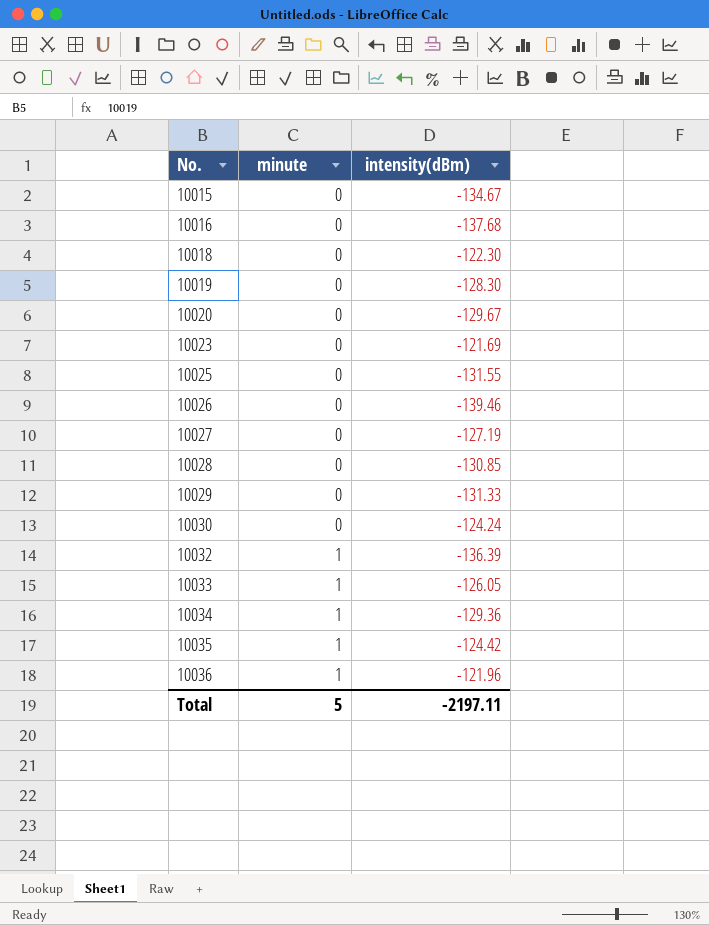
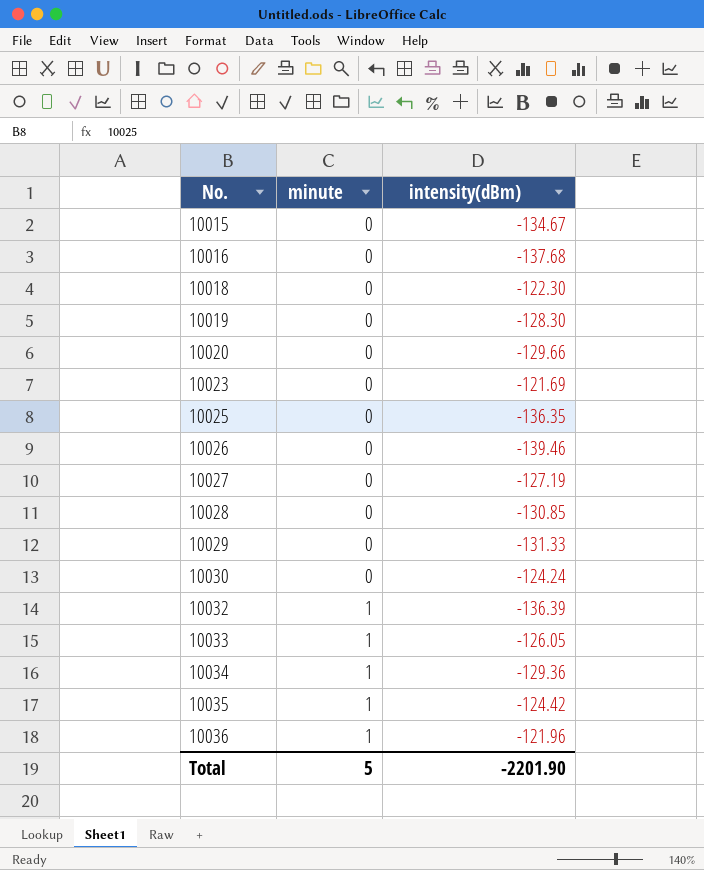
10020 | intensity(dBm): -129.67 -> -129.66
10025 | intensity(dBm): -131.55 -> -136.35
Total | intensity(dBm): -2197.11 -> -2201.90

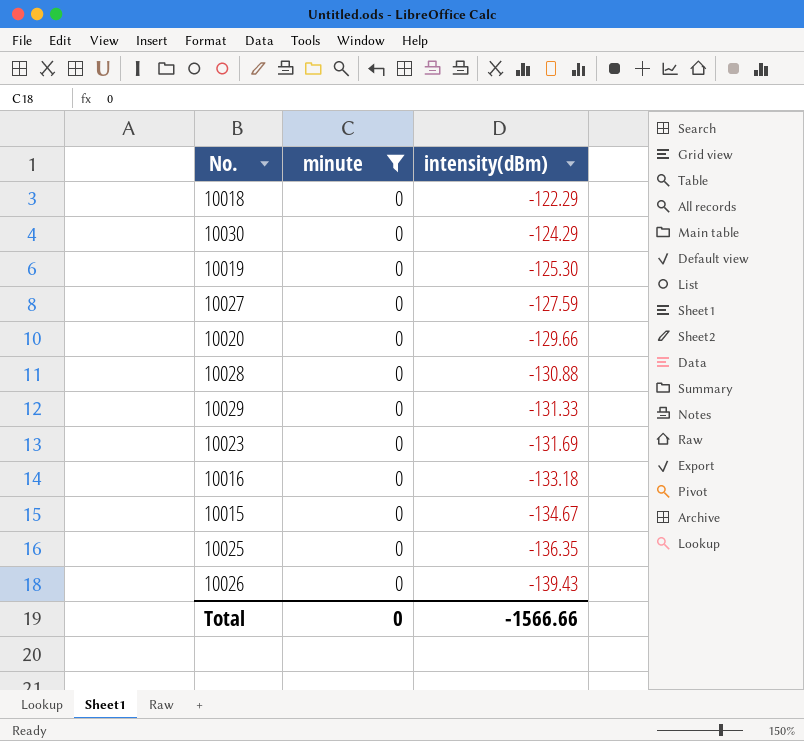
filter: none -> minute = 0
row order: No. ascending -> intensity(dBm) descending
10018 | intensity(dBm): -122.30 -> -122.29
10030 | intensity(dBm): -124.24 -> -124.29
10019 | intensity(dBm): -128.30 -> -125.30
10027 | intensity(dBm): -127.19 -> -127.59
10028 | intensity(dBm): -130.85 -> -130.88
10023 | intensity(dBm): -121.69 -> -131.69
10016 | intensity(dBm): -137.68 -> -133.18
10026 | intensity(dBm): -139.46 -> -139.43
Total | minute: 5 -> 0
Total | intensity(dBm): -2201.90 -> -1566.66

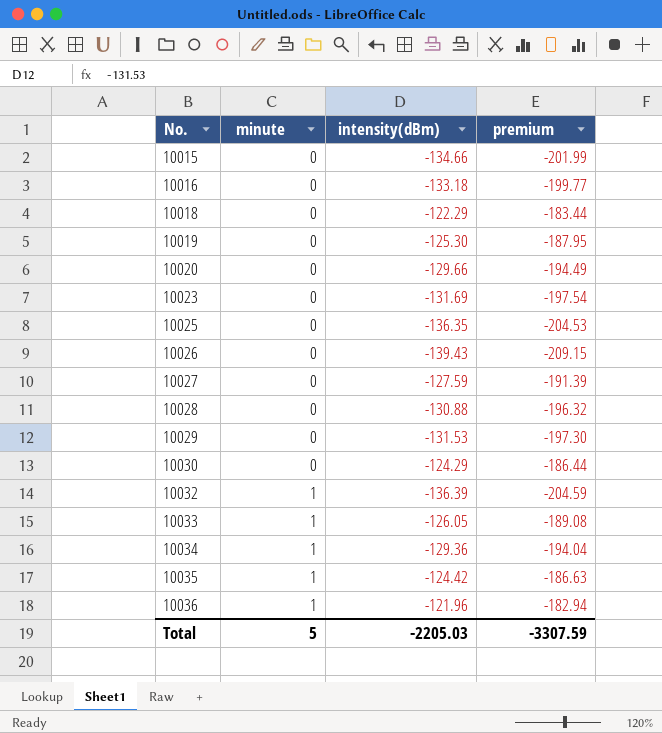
filter: minute = 0 -> none
row order: intensity(dBm) descending -> No. ascending
column premium | formula: none -> [intensity(dBm)] * 1.5
10015 | intensity(dBm): -134.67 -> -134.66
10029 | intensity(dBm): -131.33 -> -131.53
Total | minute: 0 -> 5
Total | intensity(dBm): -1566.66 -> -2205.03

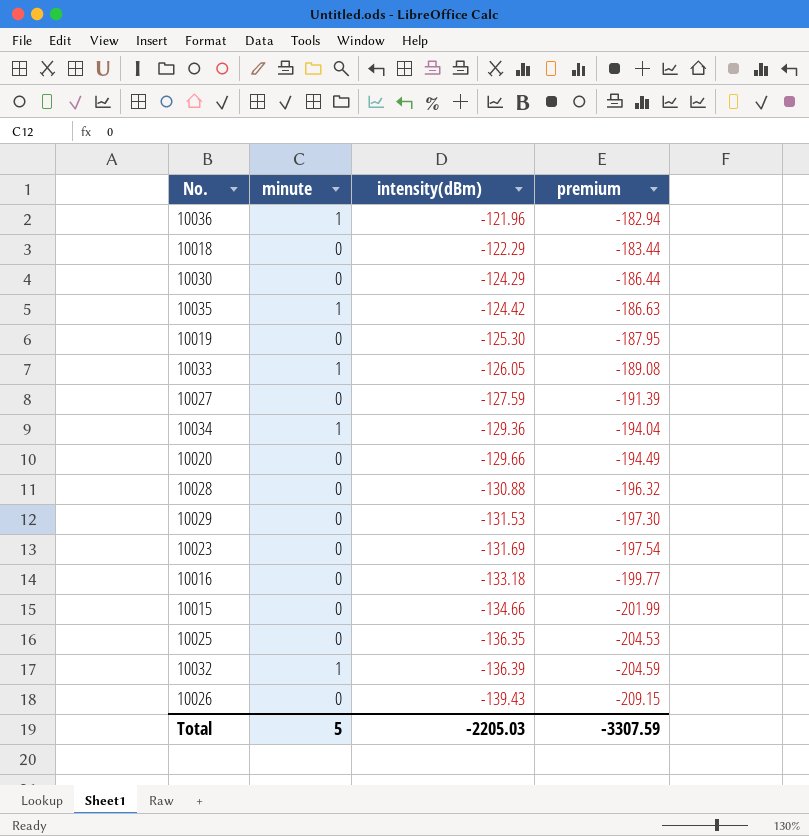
row order: No. ascending -> intensity(dBm) descending

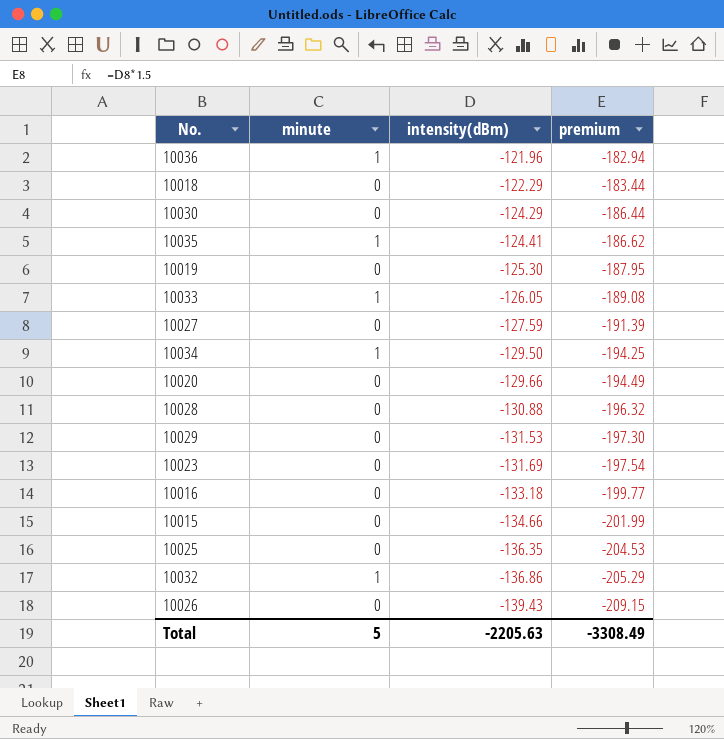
10035 | intensity(dBm): -124.42 -> -124.41
10035 | premium: -186.63 -> -186.62
10034 | intensity(dBm): -129.36 -> -129.50
10034 | premium: -194.04 -> -194.25
10032 | intensity(dBm): -136.39 -> -136.86
10032 | premium: -204.59 -> -205.29
Total | intensity(dBm): -2205.03 -> -2205.63
Total | premium: -3307.59 -> -3308.49

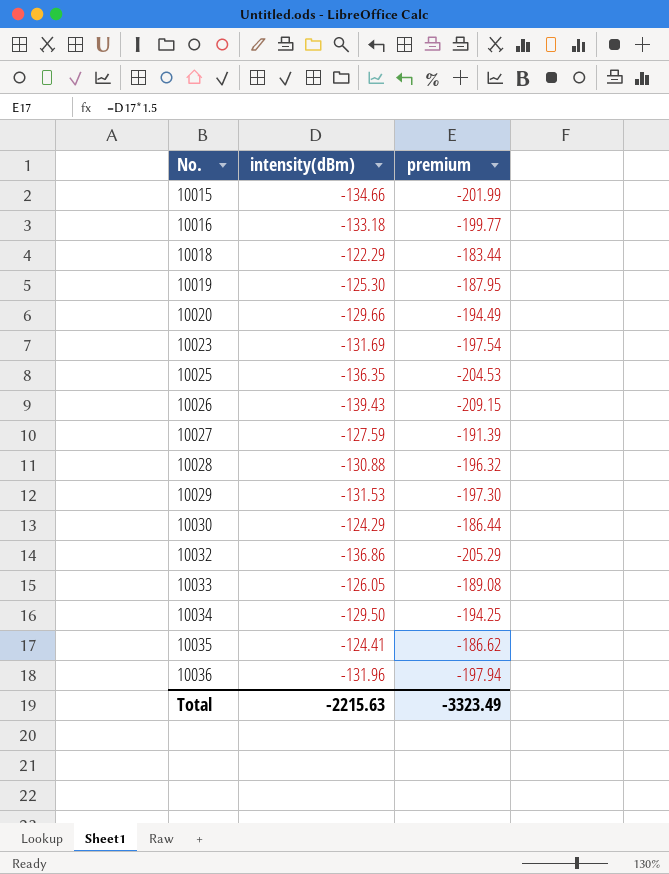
row order: intensity(dBm) descending -> No. ascending
column minute | position: 2 -> none
10036 | intensity(dBm): -121.96 -> -131.96
10036 | premium: -182.94 -> -197.94
Total | intensity(dBm): -2205.63 -> -2215.63
Total | premium: -3308.49 -> -3323.49

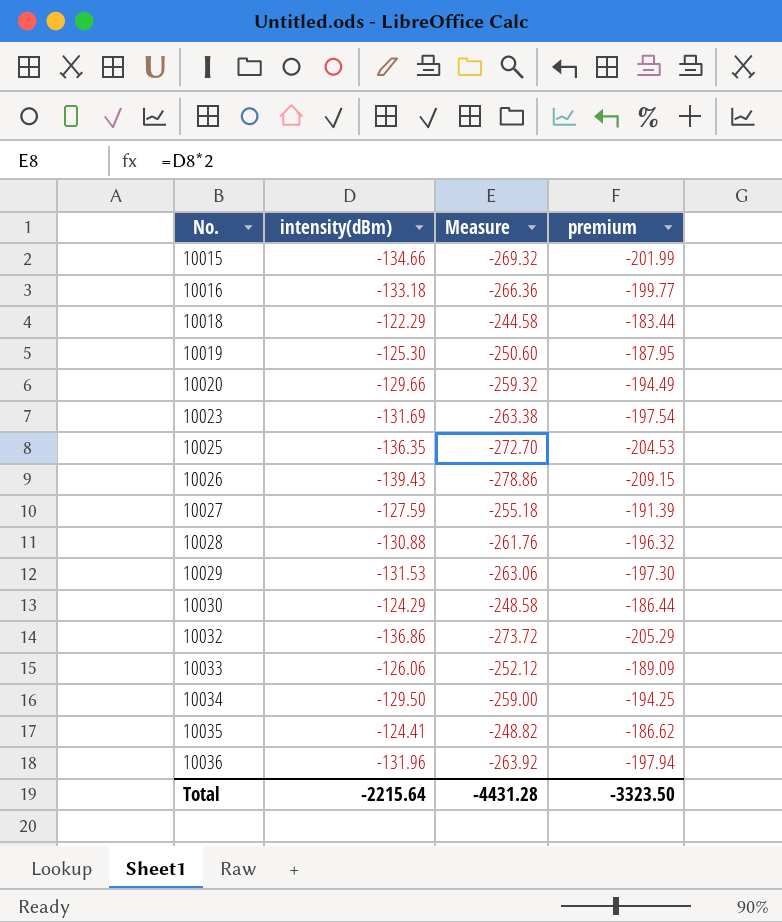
column Measure | formula: none -> [intensity(dBm)] * 2
10033 | intensity(dBm): -126.05 -> -126.06
10033 | premium: -189.08 -> -189.09
Total | intensity(dBm): -2215.63 -> -2215.64
Total | premium: -3323.49 -> -3323.50

